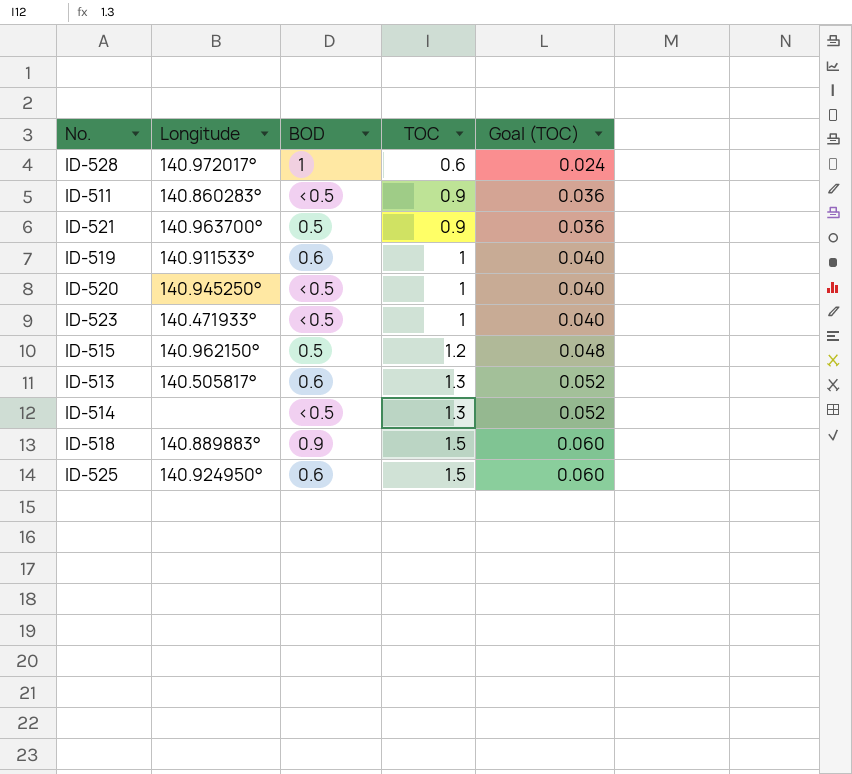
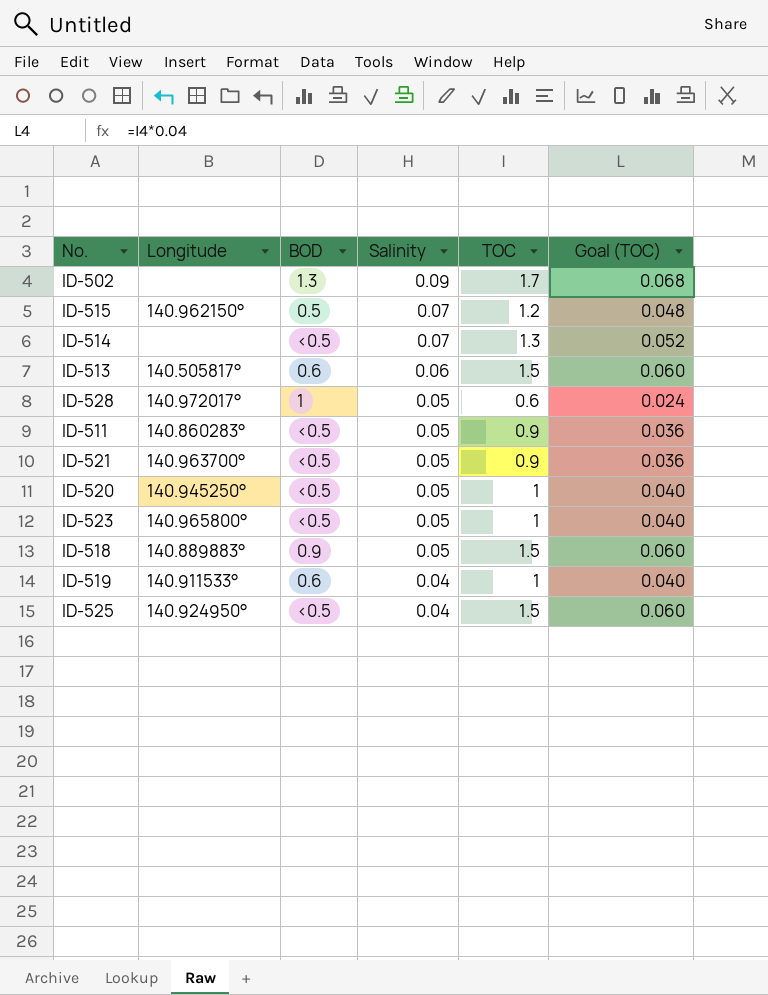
row order: TOC ascending -> Salinity descending
column Salinity | position: none -> 4
row ID-502: none -> none | 1.3 | 0.09 | 1.7 | 0.068
ID-513 | TOC: 1.3 -> 1.5
ID-513 | Goal (TOC): 0.052 -> 0.060
ID-521 | BOD: 0.5 -> <0.5
ID-523 | Longitude: 140.471933° -> 140.965800°
ID-525 | BOD: 0.6 -> <0.5

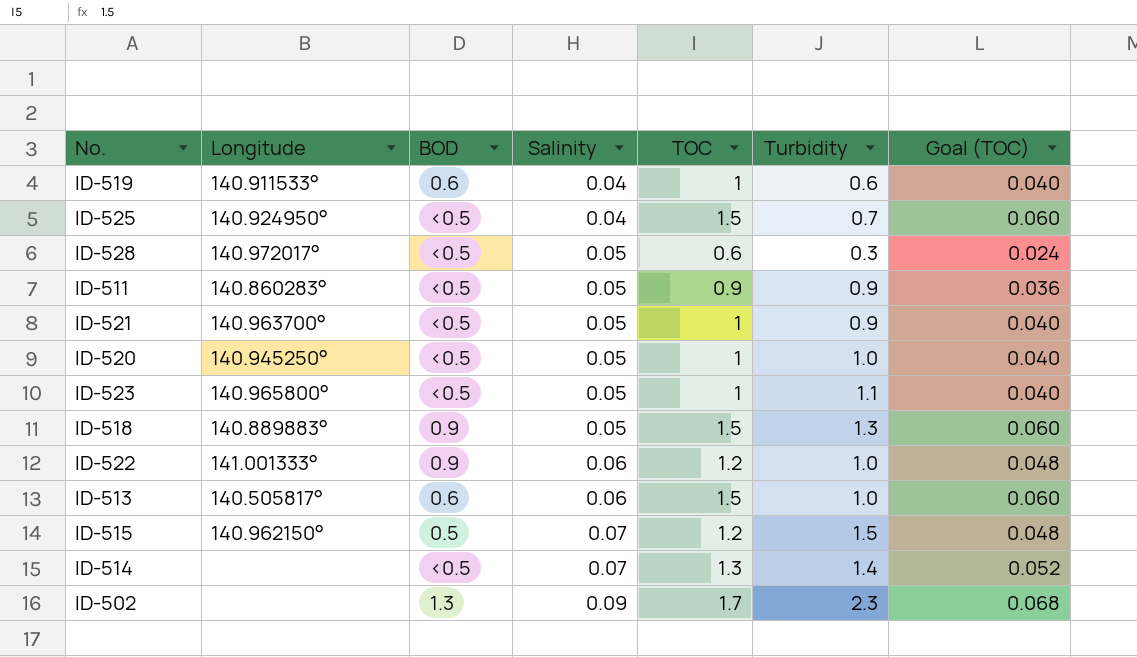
row order: Salinity descending -> Salinity ascending
column Turbidity | position: none -> 6
ID-528 | BOD: 1 -> <0.5
ID-521 | TOC: 0.9 -> 1
ID-521 | Goal (TOC): 0.036 -> 0.040
row ID-522: none -> 141.001333° | 0.9 | 0.06 | 1.2 | 1.0 | 0.048

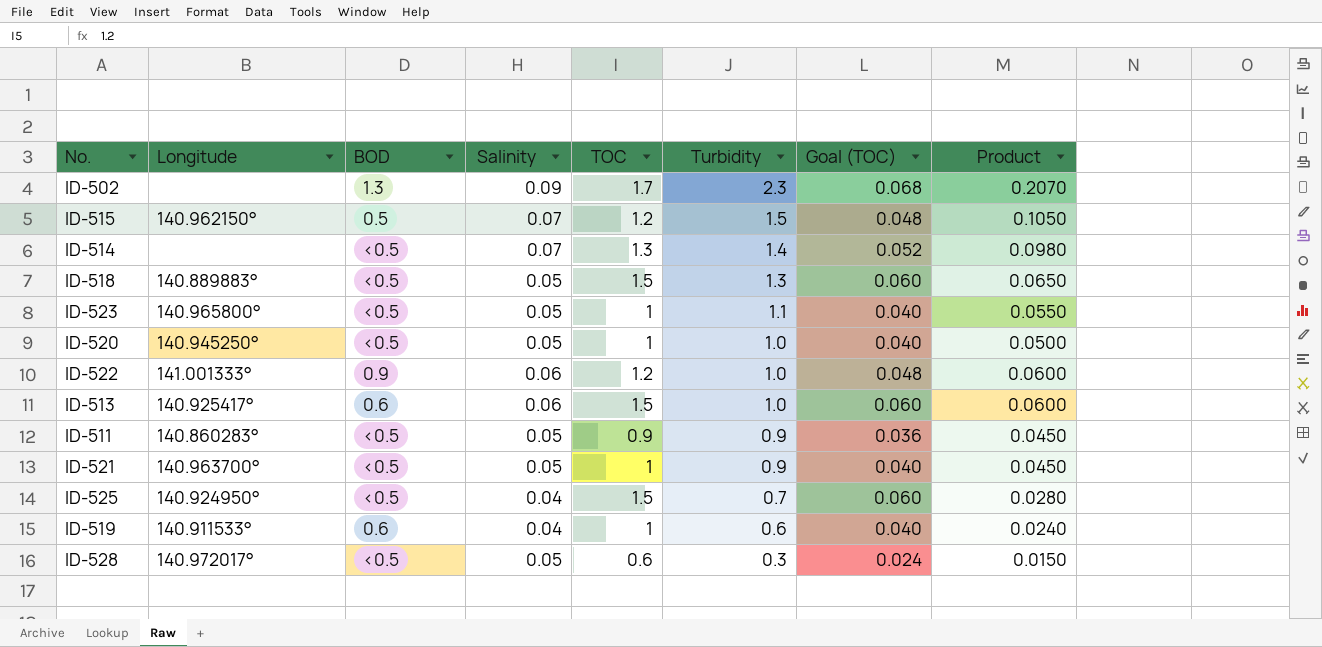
row order: Salinity ascending -> Turbidity descending
column Product | formula: none -> [Salinity] * [Turbidity]
ID-518 | BOD: 0.9 -> <0.5
ID-513 | Longitude: 140.505817° -> 140.925417°

